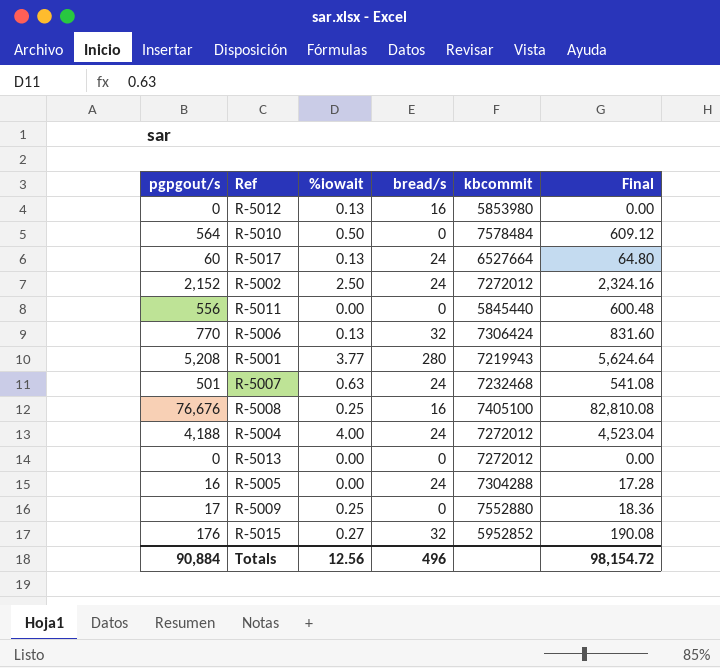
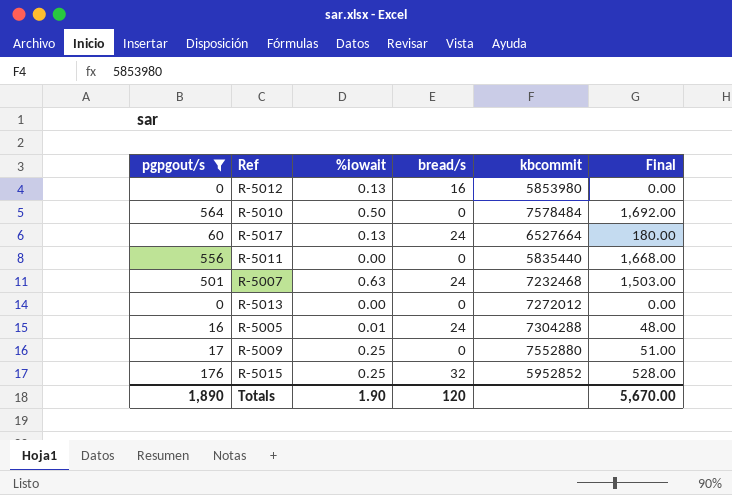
filter: none -> pgpgout/s <= 564
column Final | formula: [pgpgout/s] * 1.08 -> [pgpgout/s] * 3
R-5011 | kbcommit: 5845440 -> 5835440
R-5005 | %iowait: 0.00 -> 0.01
R-5015 | %iowait: 0.27 -> 0.25
Totals | pgpgout/s: 90,884 -> 1,890
Totals | %iowait: 12.56 -> 1.90
Totals | bread/s: 496 -> 120
Totals | Final: 98,154.72 -> 5,670.00

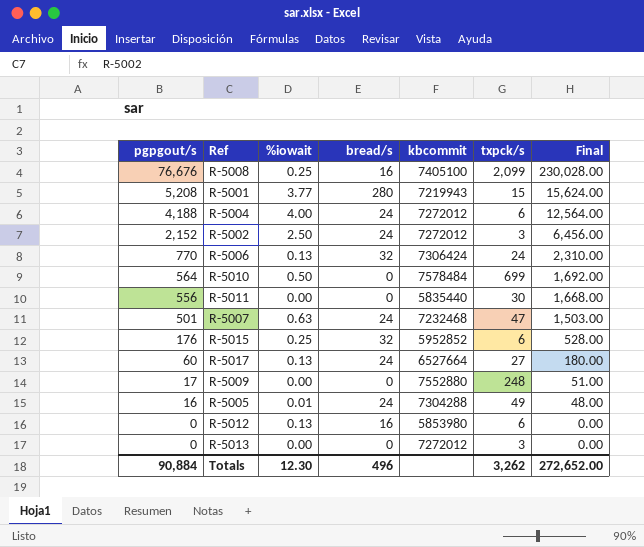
filter: pgpgout/s <= 564 -> none
row order: none -> pgpgout/s descending
column txpck/s | position: none -> 6
R-5009 | %iowait: 0.25 -> 0.00
Totals | pgpgout/s: 1,890 -> 90,884
Totals | %iowait: 1.90 -> 12.30
Totals | bread/s: 120 -> 496
Totals | Final: 5,670.00 -> 272,652.00

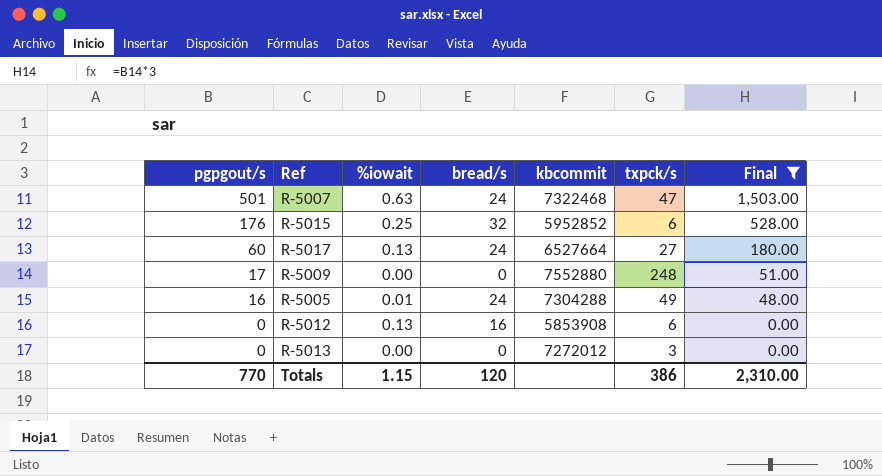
filter: none -> Final <= 1,503.00
R-5007 | kbcommit: 7232468 -> 7322468
R-5012 | kbcommit: 5853980 -> 5853908
Totals | pgpgout/s: 90,884 -> 770
Totals | %iowait: 12.30 -> 1.15
Totals | bread/s: 496 -> 120
Totals | txpck/s: 3,262 -> 386
Totals | Final: 272,652.00 -> 2,310.00

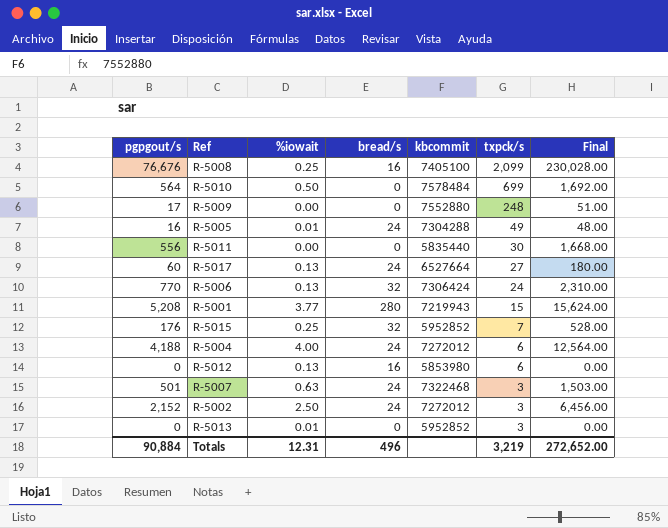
filter: Final <= 1,503.00 -> none
row order: pgpgout/s descending -> txpck/s descending
R-5015 | txpck/s: 6 -> 7
R-5012 | kbcommit: 5853908 -> 5853980
R-5007 | txpck/s: 47 -> 3
R-5013 | %iowait: 0.00 -> 0.01
R-5013 | kbcommit: 7272012 -> 5952852
Totals | pgpgout/s: 770 -> 90,884
Totals | %iowait: 1.15 -> 12.31
Totals | bread/s: 120 -> 496
Totals | txpck/s: 386 -> 3,219
Totals | Final: 2,310.00 -> 272,652.00

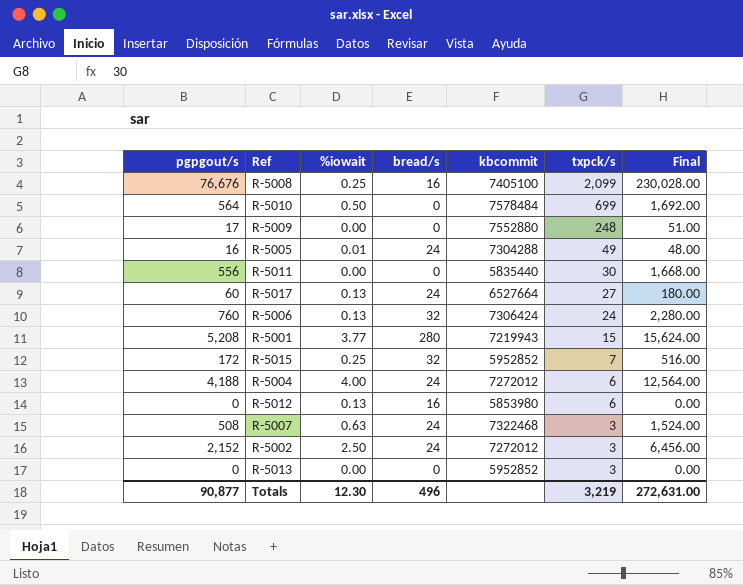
R-5006 | pgpgout/s: 770 -> 760
R-5006 | Final: 2,310.00 -> 2,280.00
R-5015 | pgpgout/s: 176 -> 172
R-5015 | Final: 528.00 -> 516.00
R-5007 | pgpgout/s: 501 -> 508
R-5007 | Final: 1,503.00 -> 1,524.00
R-5013 | %iowait: 0.01 -> 0.00
Totals | pgpgout/s: 90,884 -> 90,877
Totals | %iowait: 12.31 -> 12.30
Totals | Final: 272,652.00 -> 272,631.00

